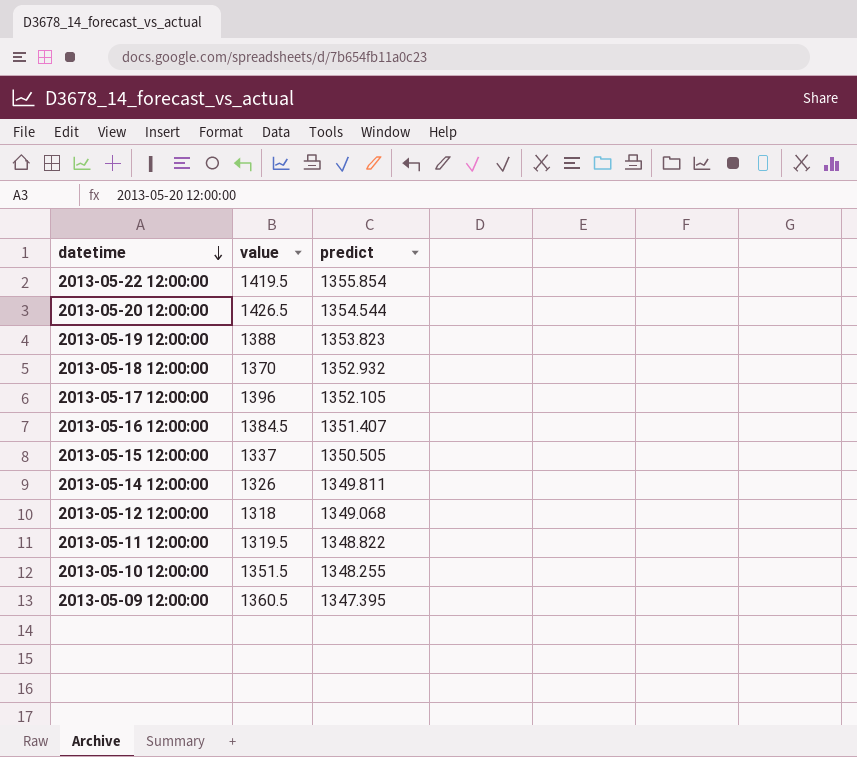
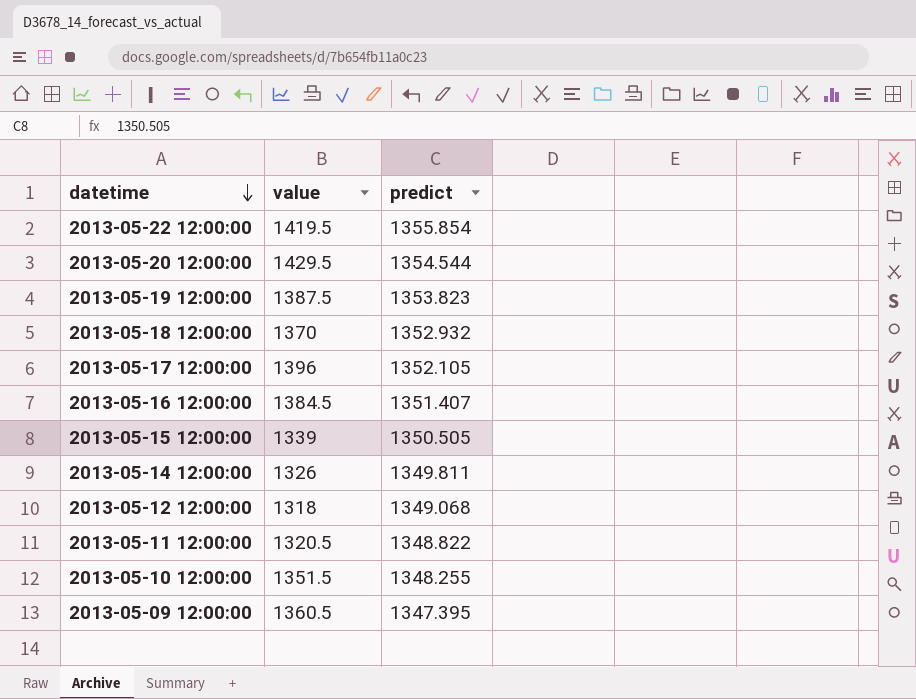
2013-05-20 12:00:00 | value: 1426.5 -> 1429.5
2013-05-19 12:00:00 | value: 1388 -> 1387.5
2013-05-15 12:00:00 | value: 1337 -> 1339
2013-05-11 12:00:00 | value: 1319.5 -> 1320.5

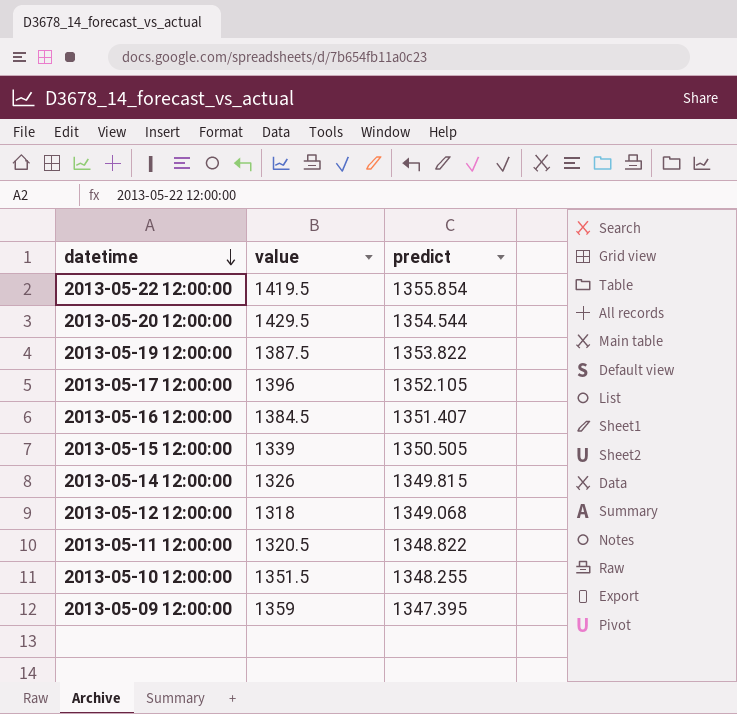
row 2013-05-18 12:00:00: 1370 | 1352.932 -> none
2013-05-19 12:00:00 | predict: 1353.823 -> 1353.822
2013-05-14 12:00:00 | predict: 1349.811 -> 1349.815
2013-05-09 12:00:00 | value: 1360.5 -> 1359

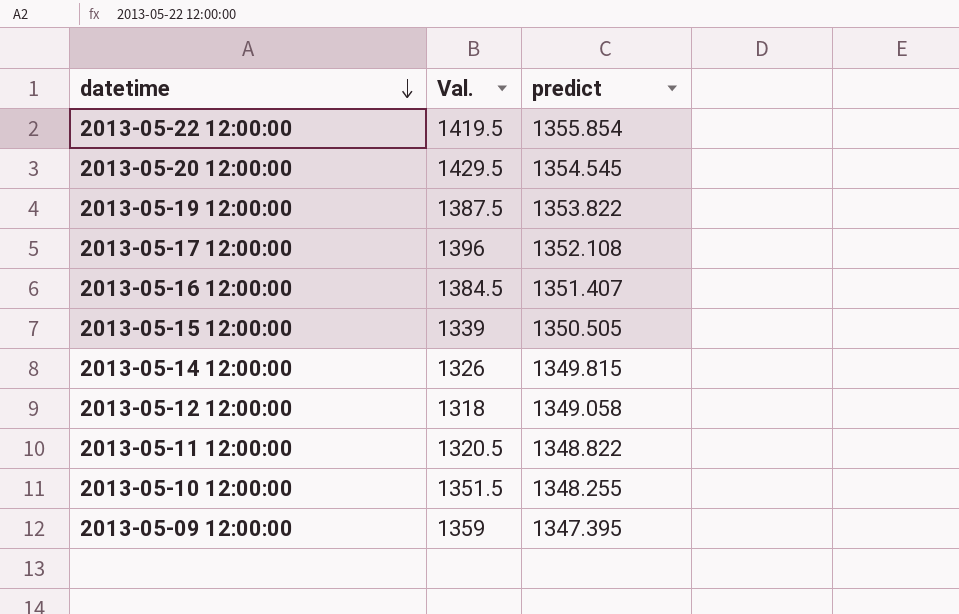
column name: value -> Val.
2013-05-20 12:00:00 | predict: 1354.544 -> 1354.545
2013-05-17 12:00:00 | predict: 1352.105 -> 1352.108
2013-05-12 12:00:00 | predict: 1349.068 -> 1349.058

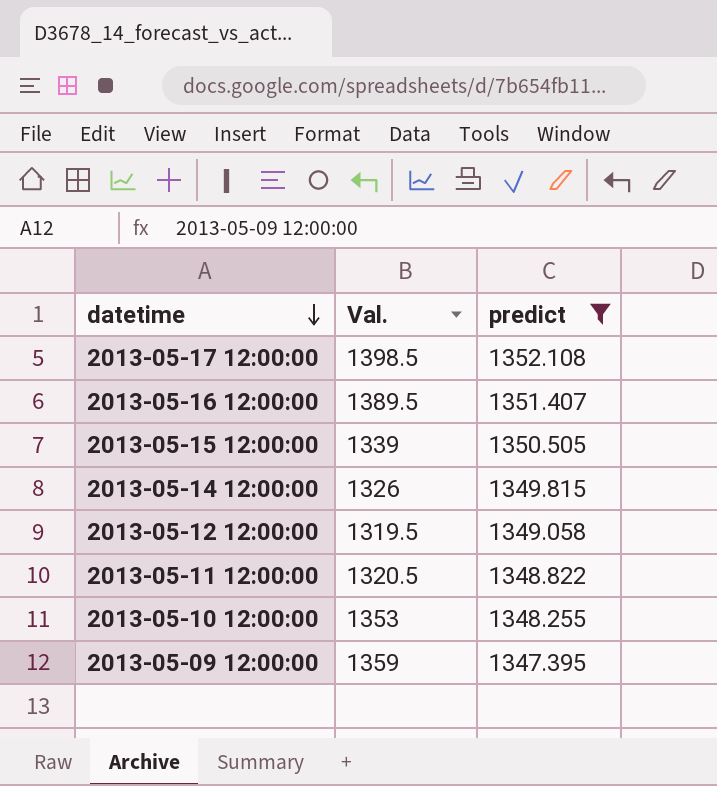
filter: none -> predict <= 1352.108
2013-05-17 12:00:00 | Val.: 1396 -> 1398.5
2013-05-16 12:00:00 | Val.: 1384.5 -> 1389.5
2013-05-12 12:00:00 | Val.: 1318 -> 1319.5
2013-05-10 12:00:00 | Val.: 1351.5 -> 1353

